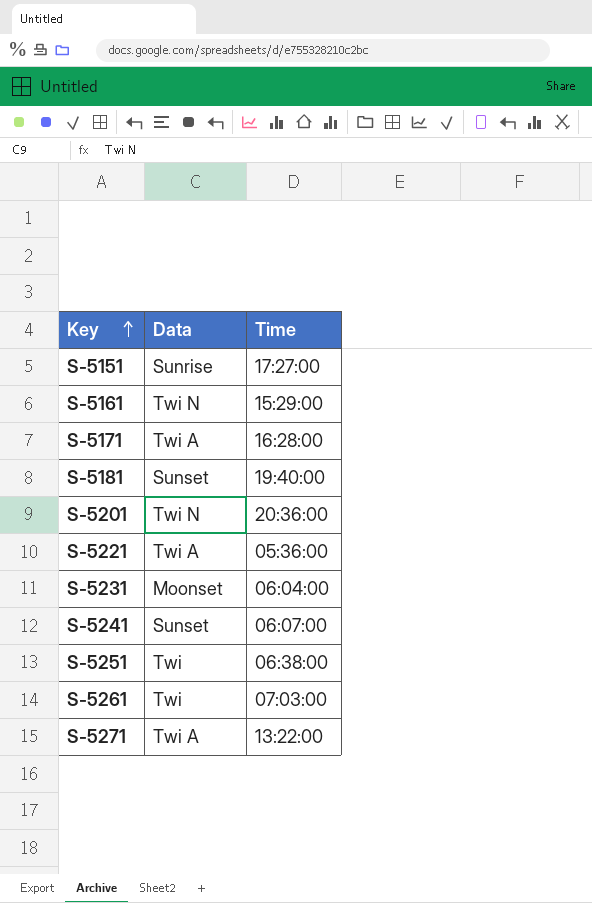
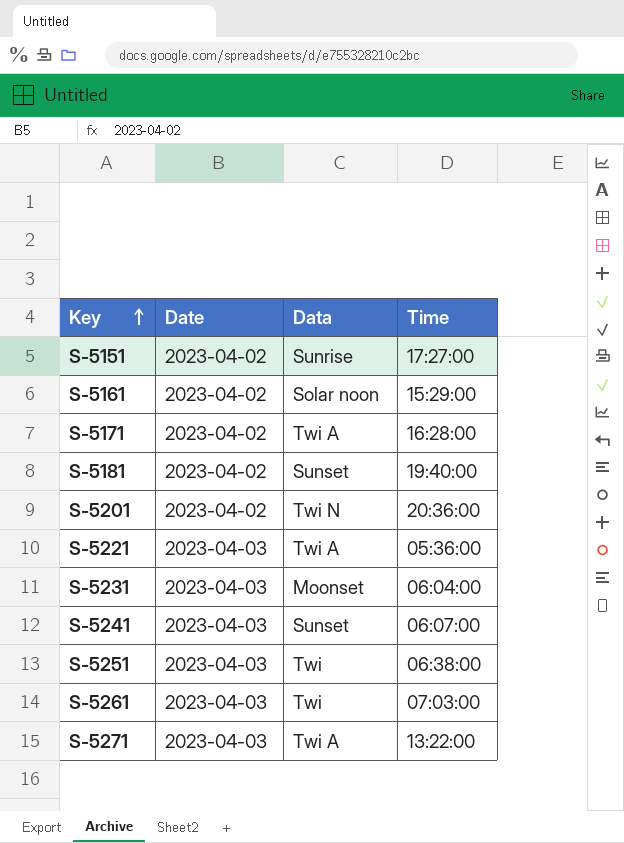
column Date | position: none -> 2
S-5161 | Data: Twi N -> Solar noon

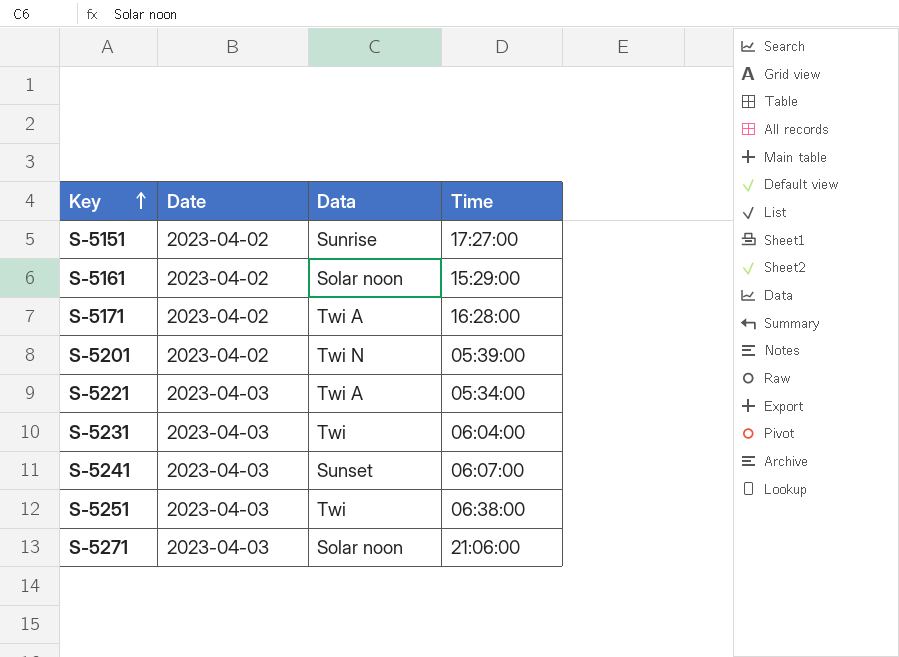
row S-5181: 2023-04-02 | Sunset | 19:40:00 -> none
row S-5261: 2023-04-03 | Twi | 07:03:00 -> none
S-5201 | Time: 20:36:00 -> 05:39:00
S-5221 | Time: 05:36:00 -> 05:34:00
S-5231 | Data: Moonset -> Twi
S-5271 | Data: Twi A -> Solar noon
S-5271 | Time: 13:22:00 -> 21:06:00

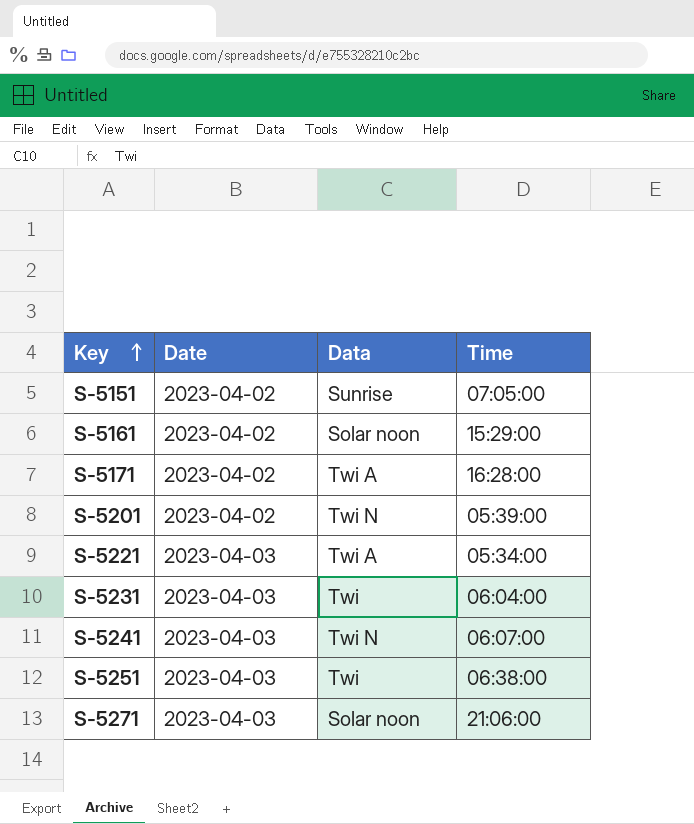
S-5151 | Time: 17:27:00 -> 07:05:00
S-5241 | Data: Sunset -> Twi N

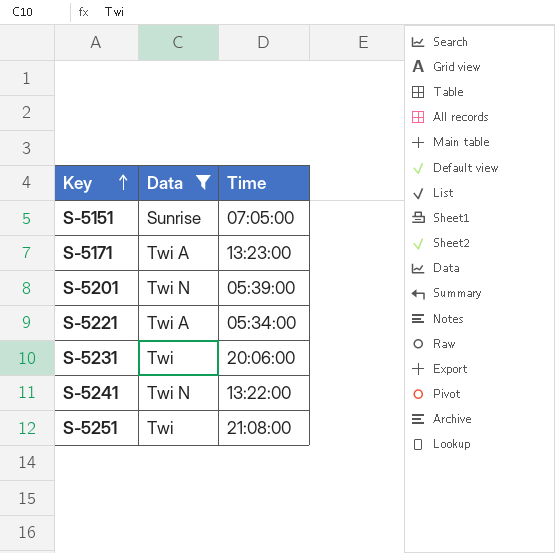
filter: none -> Data != Solar noon
column Date | position: 2 -> none
S-5171 | Time: 16:28:00 -> 13:23:00
S-5231 | Time: 06:04:00 -> 20:06:00
S-5241 | Time: 06:07:00 -> 13:22:00
S-5251 | Time: 06:38:00 -> 21:08:00

